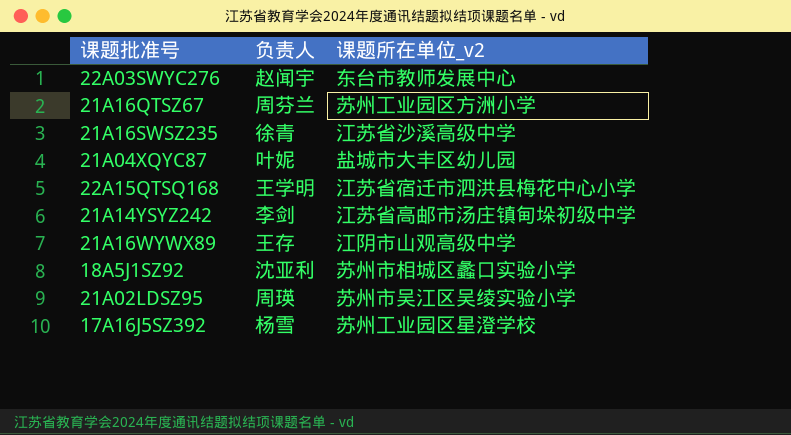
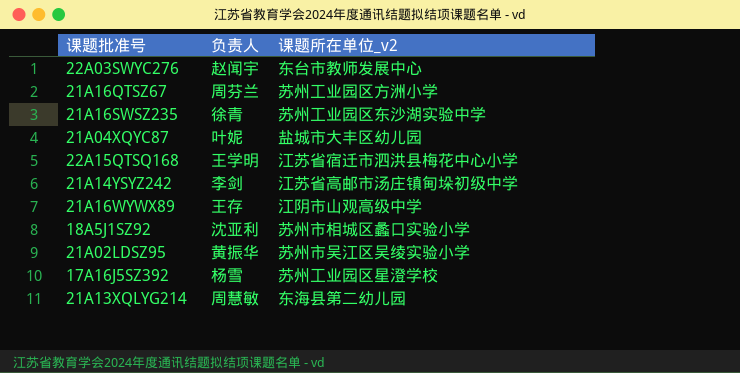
21A16SWSZ235 | 课题所在单位_v2: 江苏省沙溪高级中学 -> 苏州工业园区东沙湖实验中学
21A02LDSZ95 | 负责人: 周瑛 -> 黄振华
row 21A13XQLYG214: none -> 周慧敏 | 东海县第二幼儿园

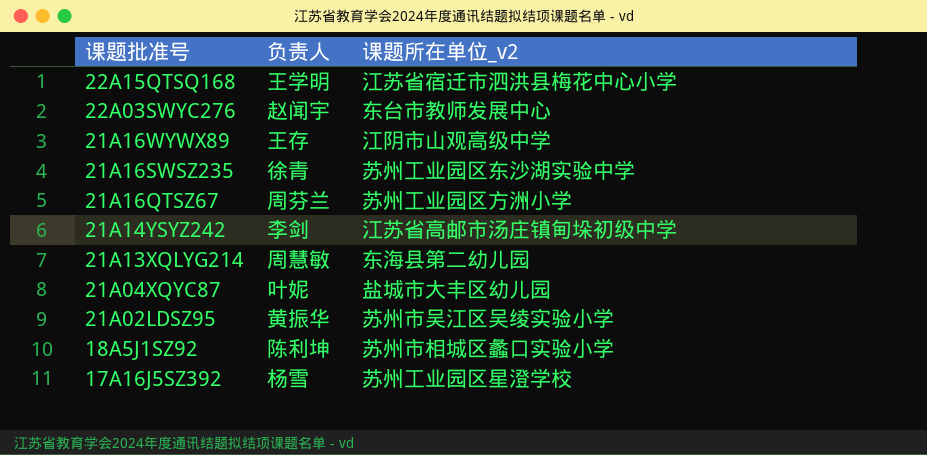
row order: none -> 课题批准号 descending
18A5J1SZ92 | 负责人: 沈亚利 -> 陈利坤

